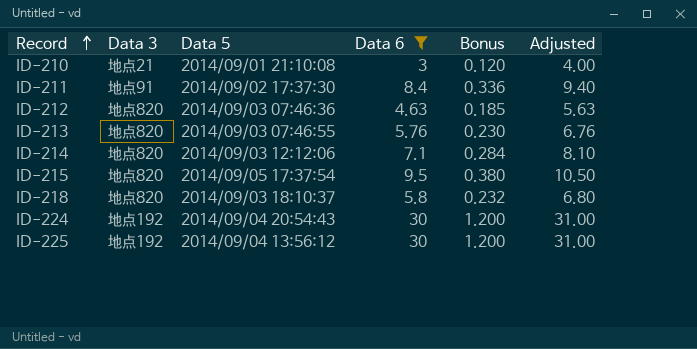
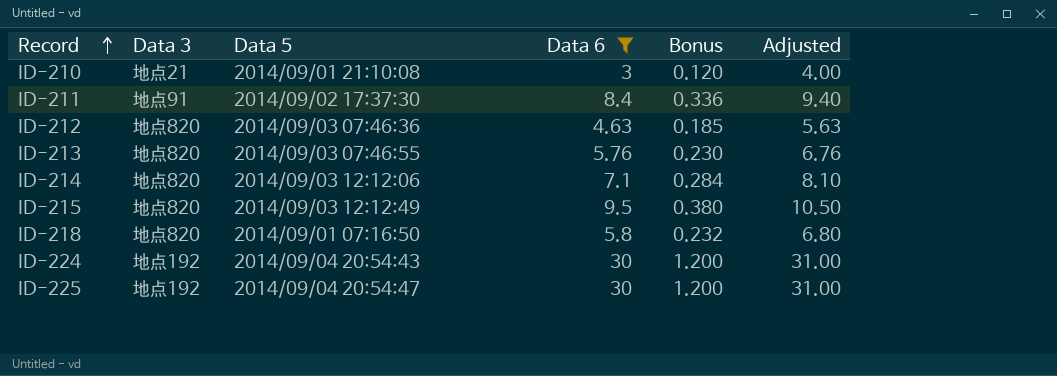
ID-215 | Data 5: 2014/09/05 17:37:54 -> 2014/09/03 12:12:49
ID-218 | Data 5: 2014/09/03 18:10:37 -> 2014/09/01 07:16:50
ID-225 | Data 5: 2014/09/04 13:56:12 -> 2014/09/04 20:54:47

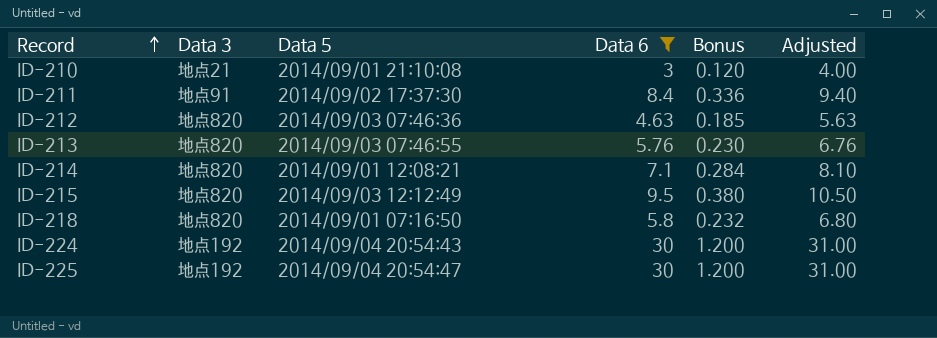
ID-214 | Data 5: 2014/09/03 12:12:06 -> 2014/09/01 12:08:21

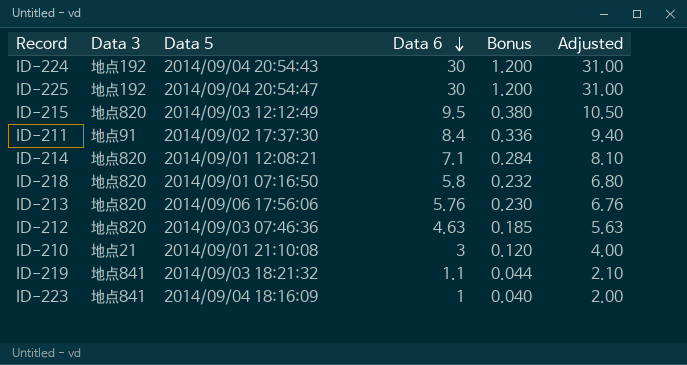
filter: Data 6 >= 3 -> none
row order: Record ascending -> Data 6 descending
ID-213 | Data 5: 2014/09/03 07:46:55 -> 2014/09/06 17:56:06

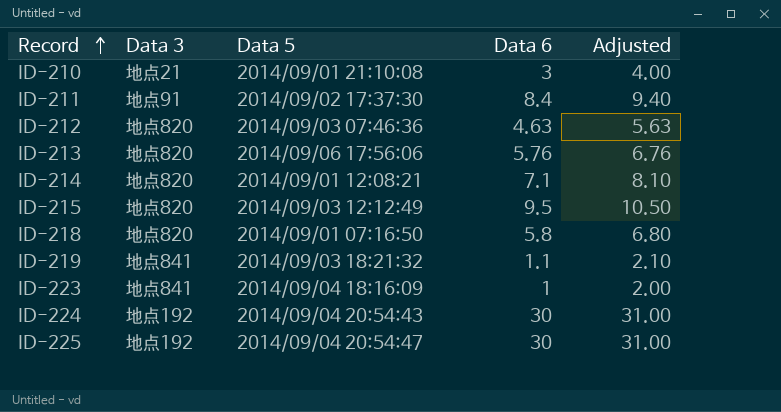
row order: Data 6 descending -> Record ascending
column Bonus | formula: [Data 6] * 0.04 -> none

